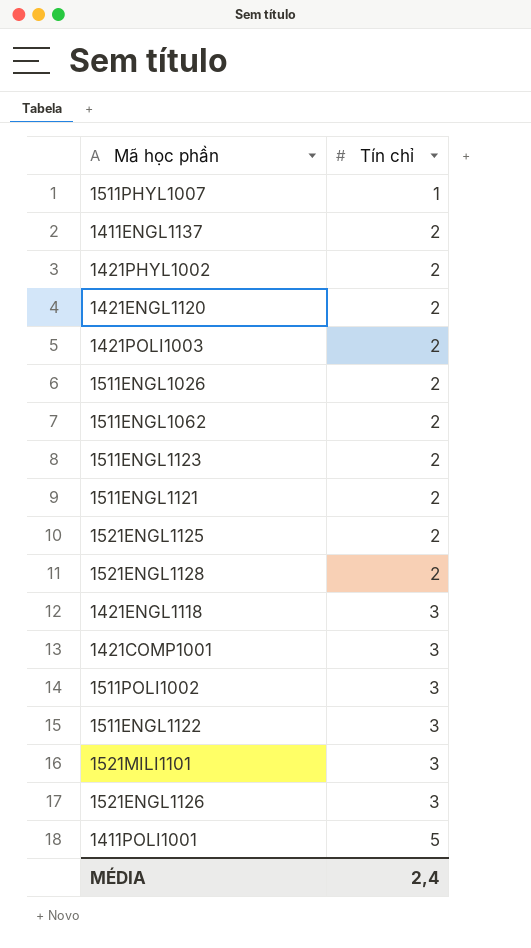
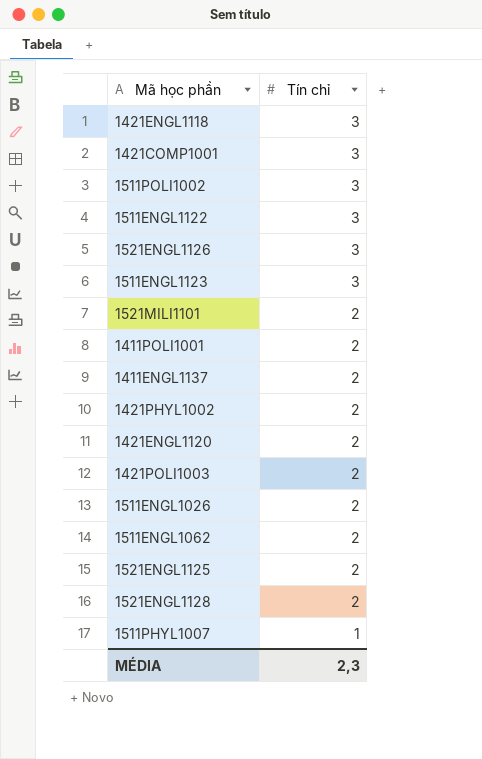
row order: Tín chỉ ascending -> Tín chỉ descending
row 1511ENGL1121: 2 -> none
1511ENGL1123 | Tín chỉ: 2 -> 3
1521MILI1101 | Tín chỉ: 3 -> 2
1411POLI1001 | Tín chỉ: 5 -> 2
MÉDIA | Tín chỉ: 2,4 -> 2,3

